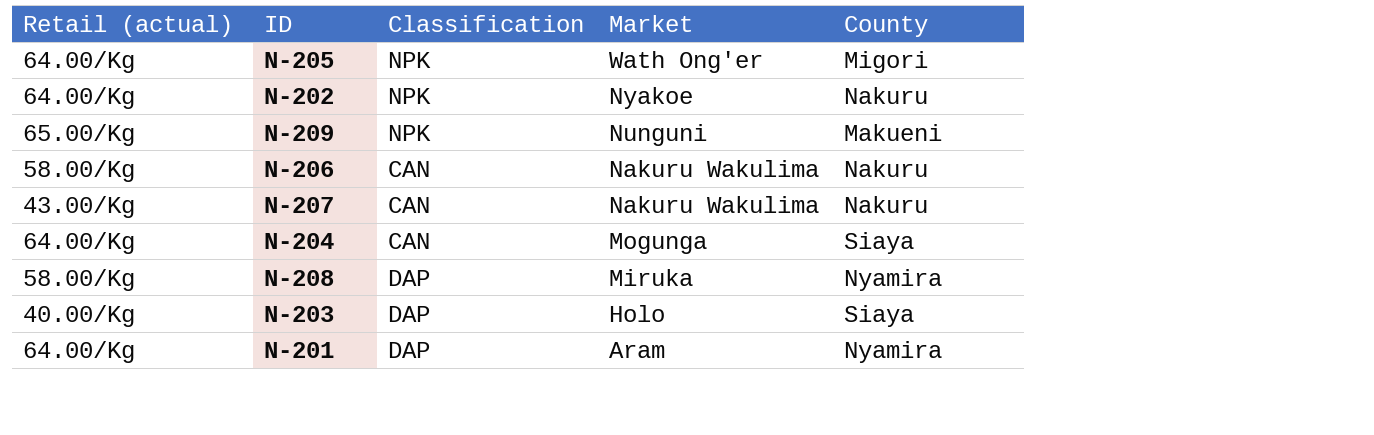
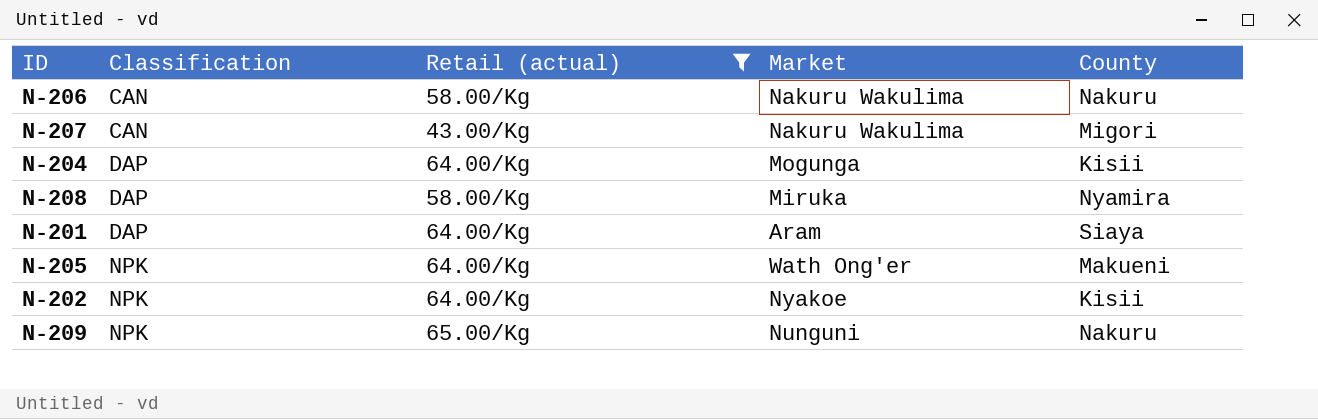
filter: none -> Retail (actual) != 40.00/Kg
row order: Market descending -> Classification ascending
column Retail (actual) | position: 1 -> 3
N-207 | County: Nakuru -> Migori
N-204 | Classification: CAN -> DAP
N-204 | County: Siaya -> Kisii
N-201 | County: Nyamira -> Siaya
N-205 | County: Migori -> Makueni
N-202 | County: Nakuru -> Kisii
N-209 | County: Makueni -> Nakuru

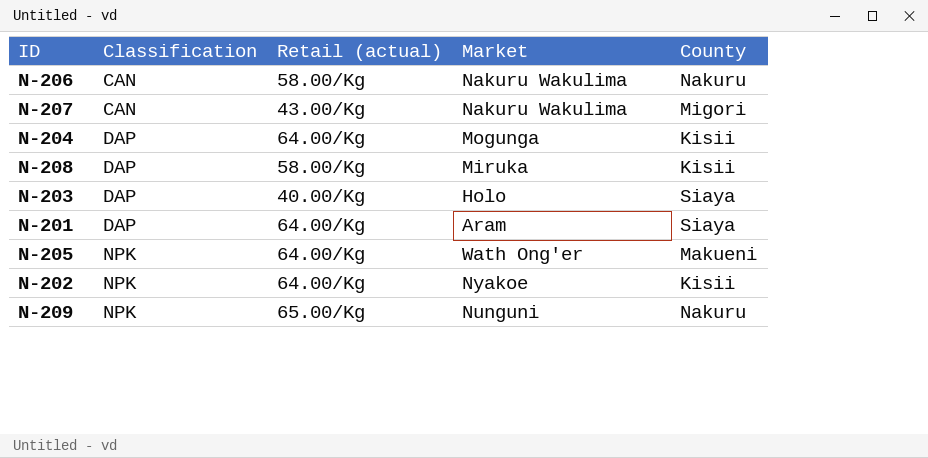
filter: Retail (actual) != 40.00/Kg -> none
N-208 | County: Nyamira -> Kisii

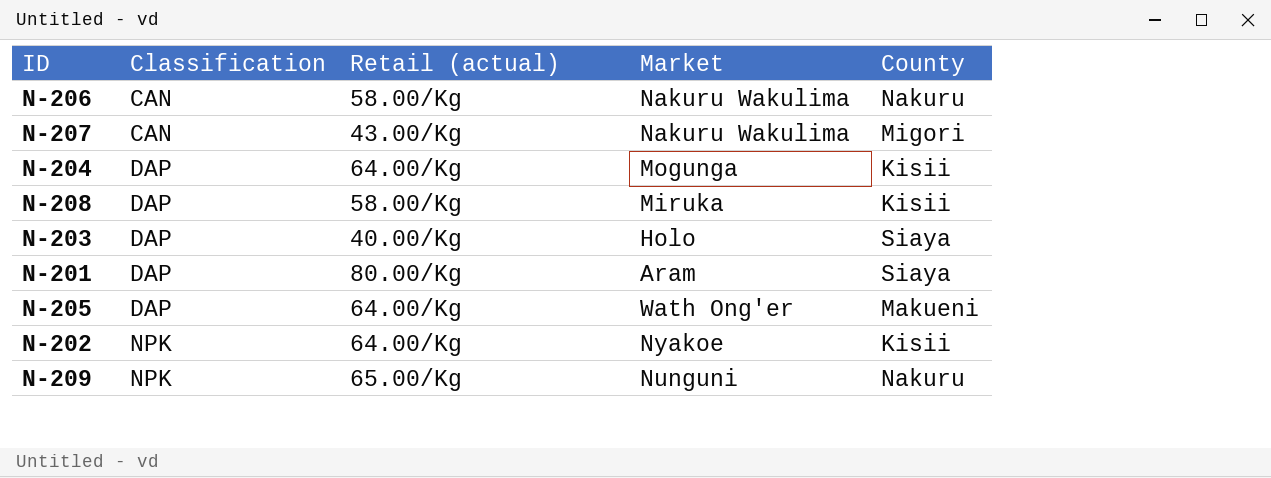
N-201 | Retail (actual): 64.00/Kg -> 80.00/Kg
N-205 | Classification: NPK -> DAP

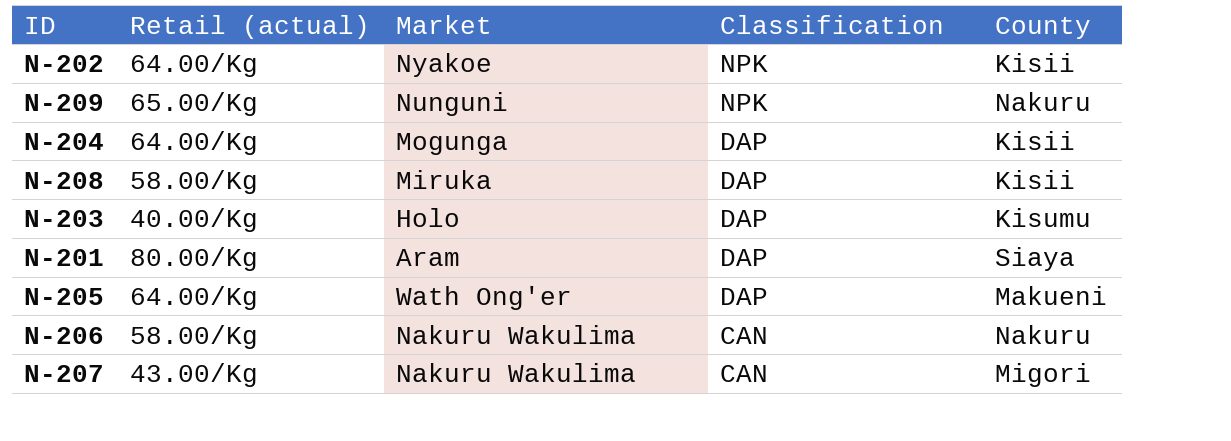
row order: Classification ascending -> Classification descending
column Classification | position: 2 -> 4
N-203 | County: Siaya -> Kisumu

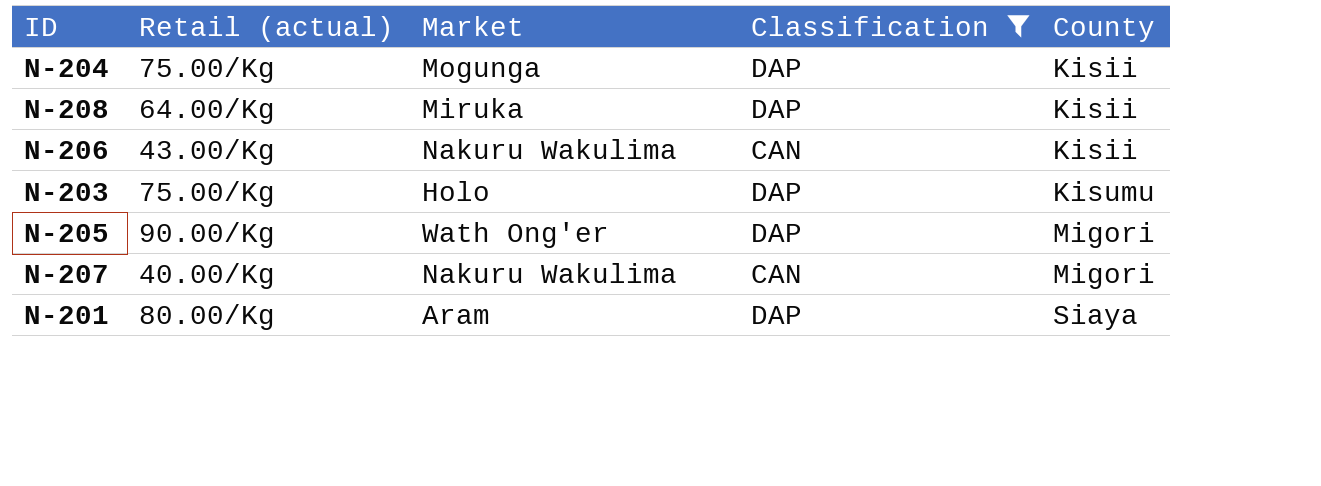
filter: none -> Classification != NPK
row order: Classification descending -> County ascending
N-204 | Retail (actual): 64.00/Kg -> 75.00/Kg
N-208 | Retail (actual): 58.00/Kg -> 64.00/Kg
N-206 | Retail (actual): 58.00/Kg -> 43.00/Kg
N-206 | County: Nakuru -> Kisii
N-203 | Retail (actual): 40.00/Kg -> 75.00/Kg
N-205 | Retail (actual): 64.00/Kg -> 90.00/Kg
N-205 | County: Makueni -> Migori
N-207 | Retail (actual): 43.00/Kg -> 40.00/Kg

